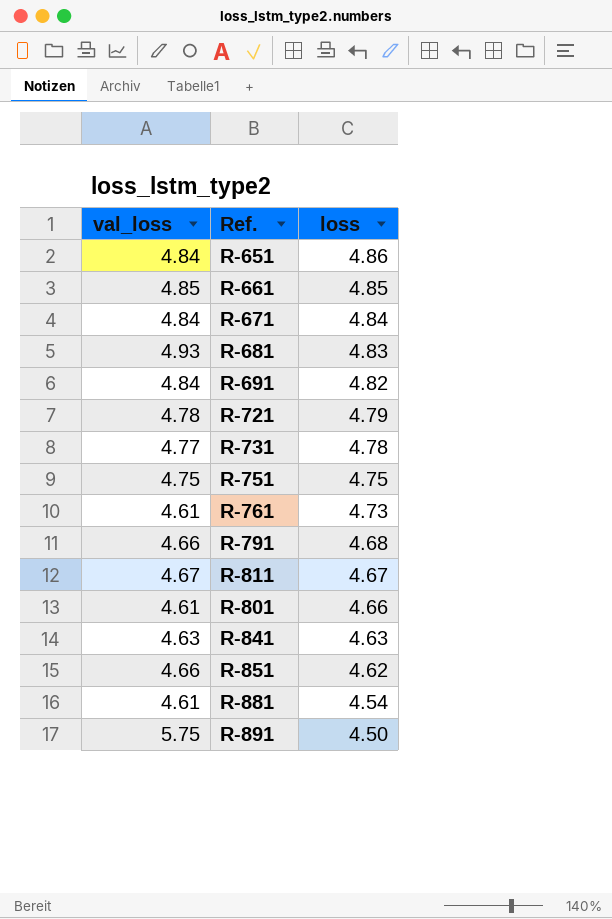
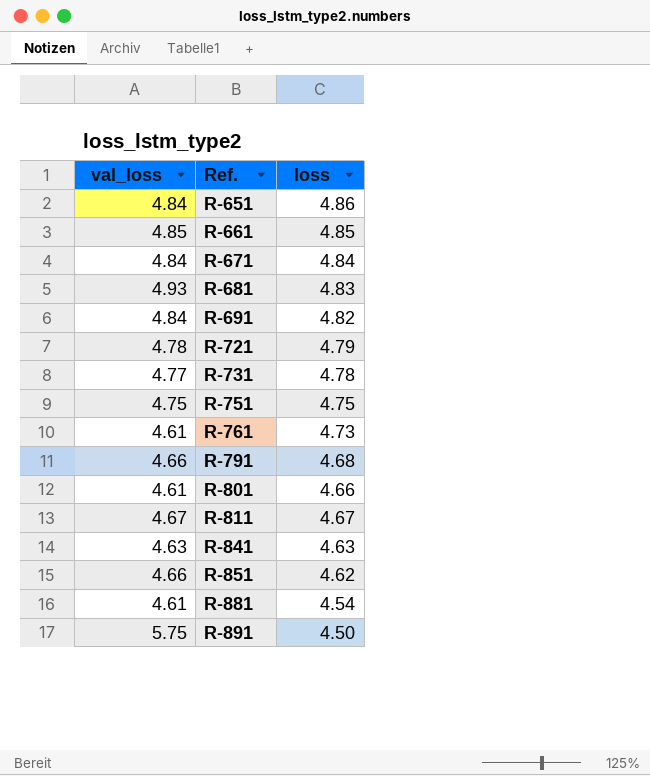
row order: loss descending -> Ref. ascending

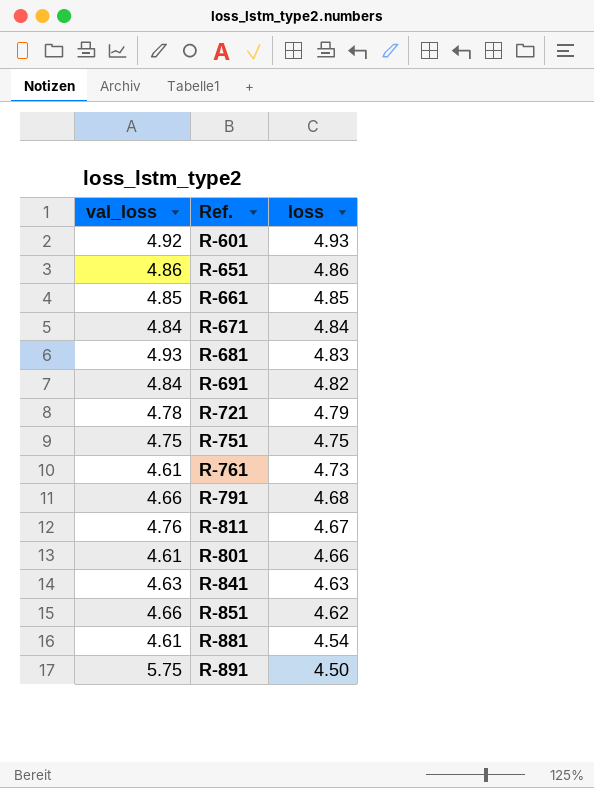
row order: Ref. ascending -> loss descending
row R-731: 4.77 | 4.78 -> none
row R-601: none -> 4.92 | 4.93
R-651 | val_loss: 4.84 -> 4.86
R-811 | val_loss: 4.67 -> 4.76

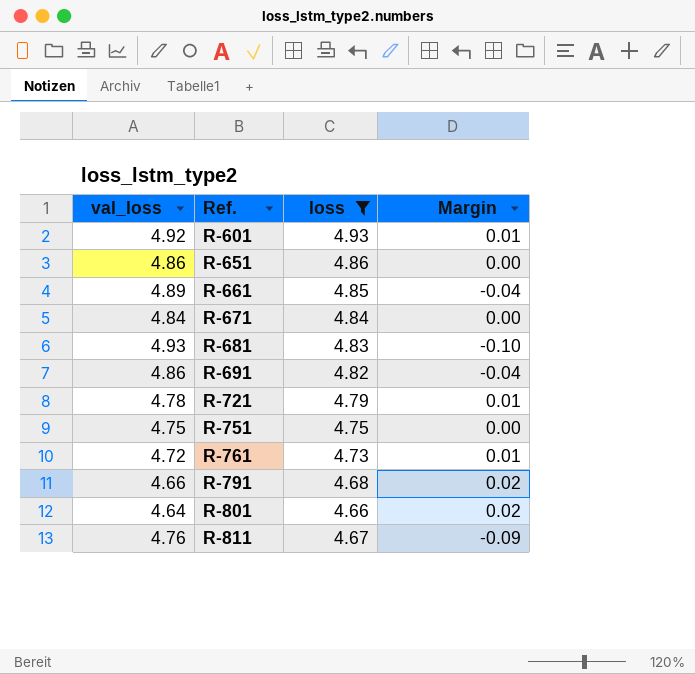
filter: none -> loss >= 4.66
row order: loss descending -> Ref. ascending
column Margin | formula: none -> [loss] - [val_loss]
R-661 | val_loss: 4.85 -> 4.89
R-691 | val_loss: 4.84 -> 4.86
R-761 | val_loss: 4.61 -> 4.72
R-801 | val_loss: 4.61 -> 4.64

